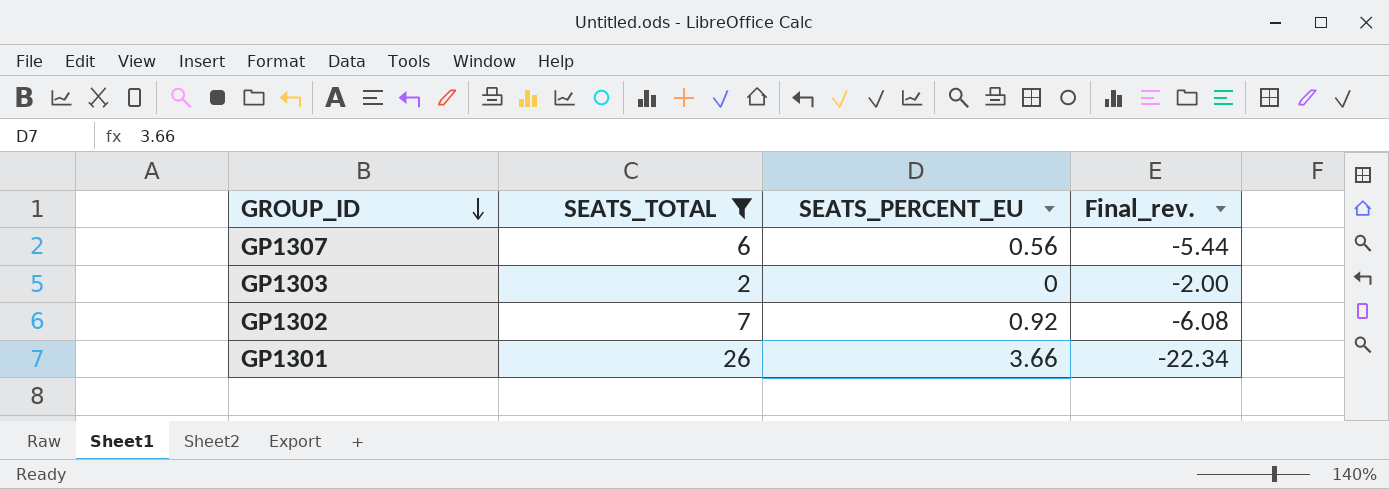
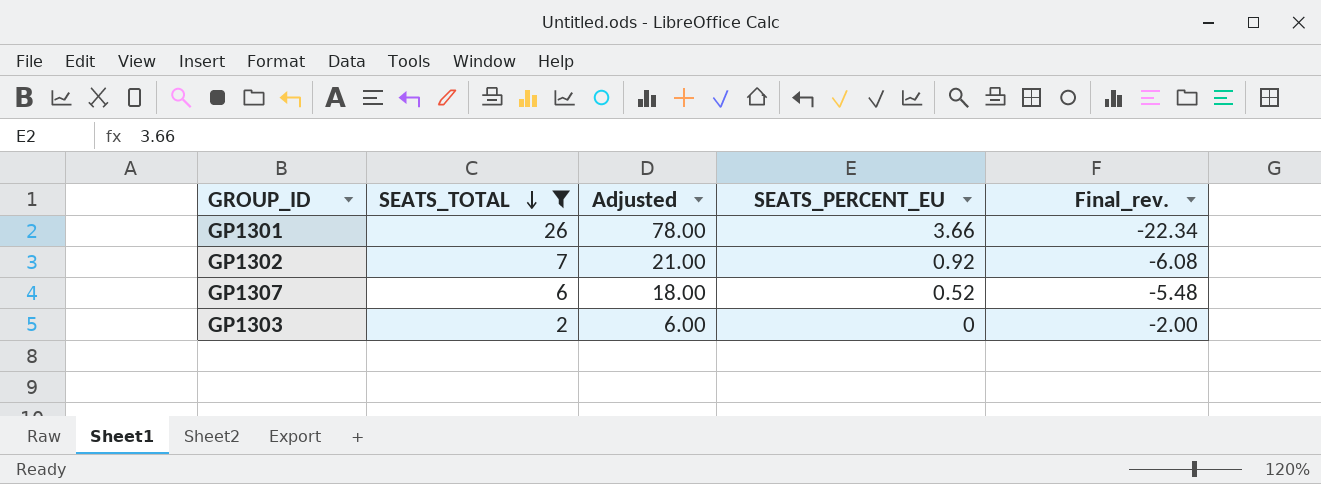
row order: GROUP_ID descending -> SEATS_TOTAL descending
column Adjusted | formula: none -> [SEATS_TOTAL] * 3
GP1307 | SEATS_PERCENT_EU: 0.56 -> 0.52
GP1307 | Final_rev.: -5.44 -> -5.48

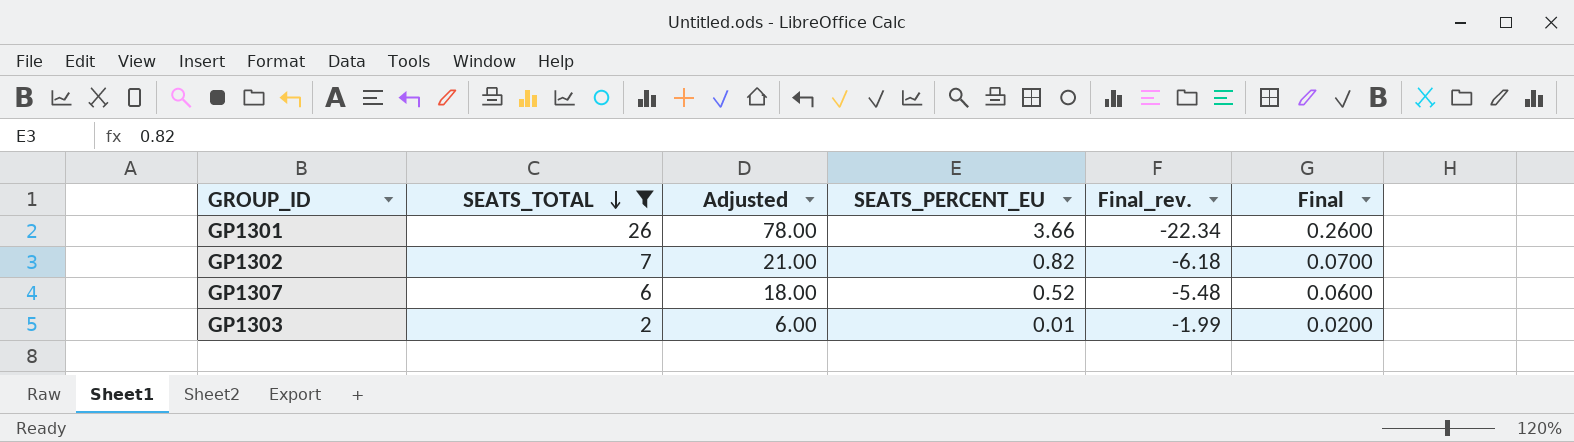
column Final | formula: none -> [SEATS_TOTAL] * 0.01
GP1302 | SEATS_PERCENT_EU: 0.92 -> 0.82
GP1302 | Final_rev.: -6.08 -> -6.18
GP1303 | SEATS_PERCENT_EU: 0 -> 0.01
GP1303 | Final_rev.: -2.00 -> -1.99

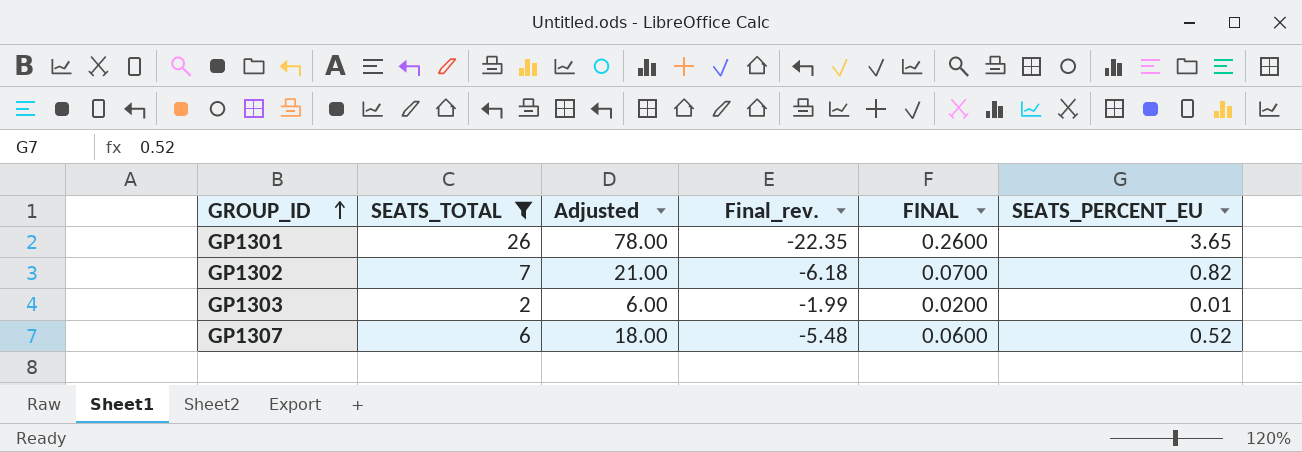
row order: SEATS_TOTAL descending -> GROUP_ID ascending
column name: Final -> FINAL
column SEATS_PERCENT_EU | position: 4 -> 6
GP1301 | Final_rev.: -22.34 -> -22.35
GP1301 | SEATS_PERCENT_EU: 3.66 -> 3.65

